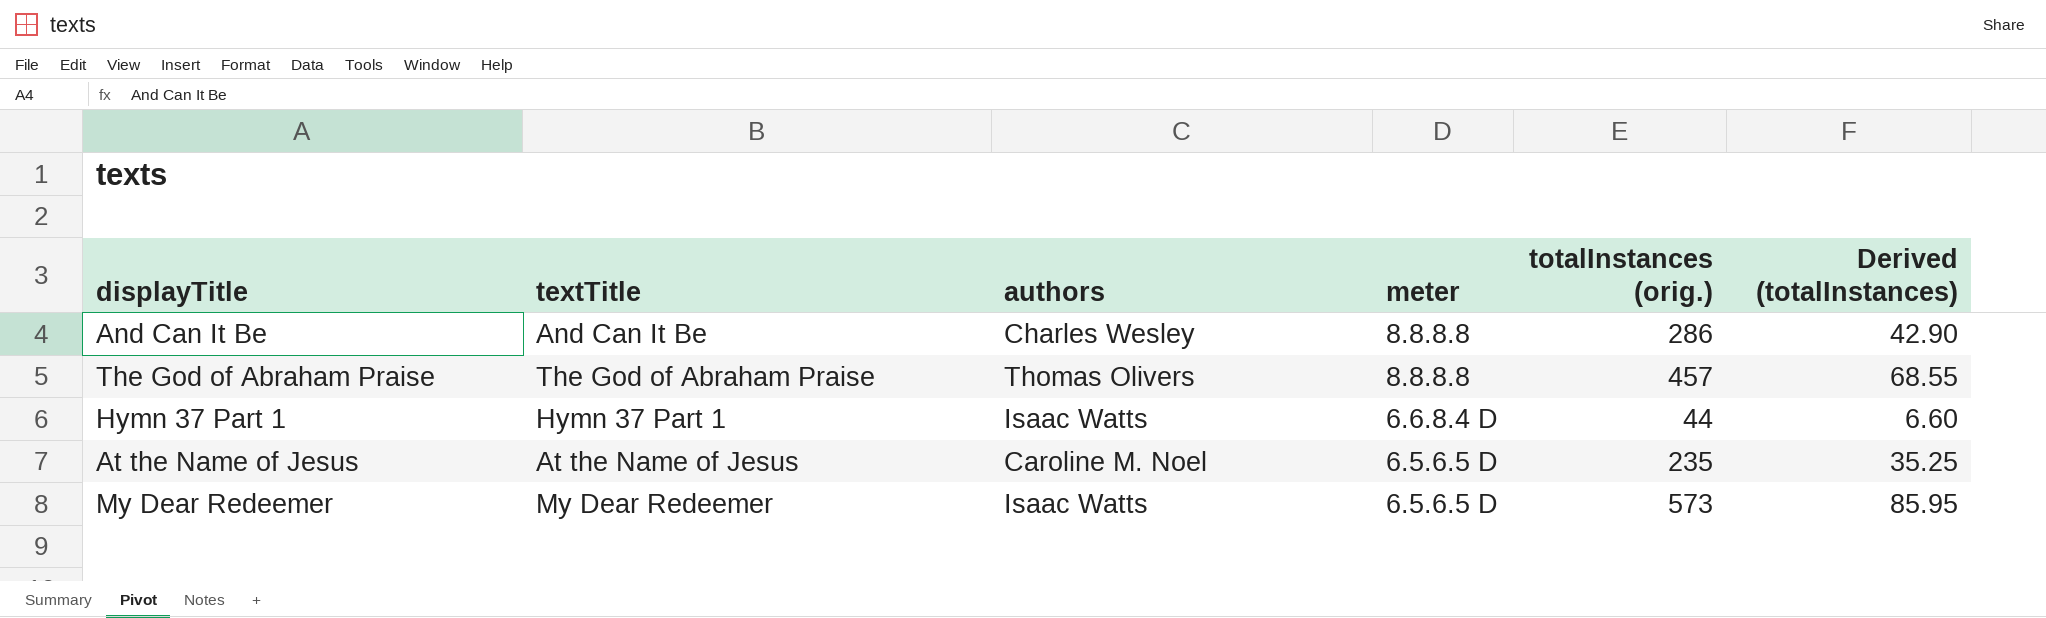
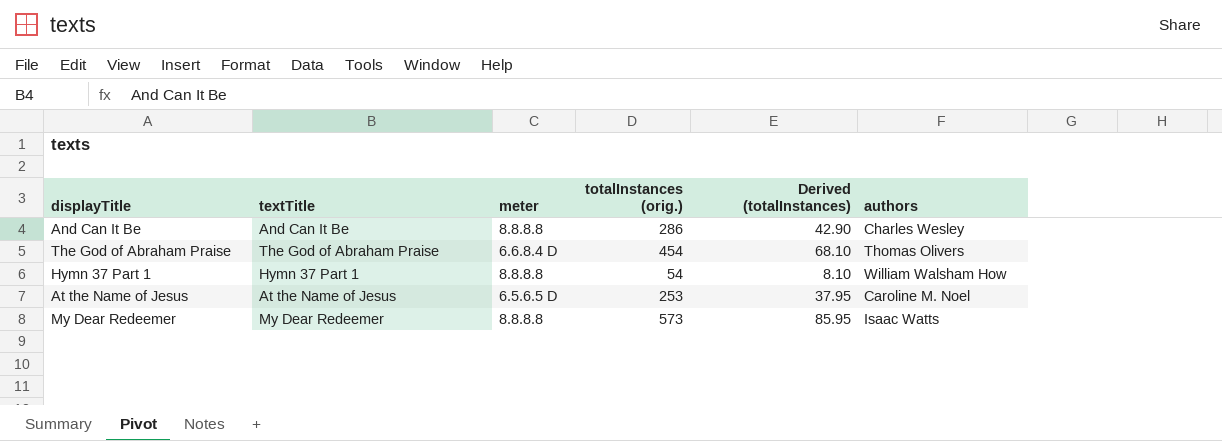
column authors | position: 3 -> 6
The God of Abraham Praise | meter: 8.8.8.8 -> 6.6.8.4 D
The God of Abraham Praise | totalInstances (orig.): 457 -> 454
The God of Abraham Praise | Derived (totalInstances): 68.55 -> 68.10
Hymn 37 Part 1 | meter: 6.6.8.4 D -> 8.8.8.8
Hymn 37 Part 1 | totalInstances (orig.): 44 -> 54
Hymn 37 Part 1 | Derived (totalInstances): 6.60 -> 8.10
Hymn 37 Part 1 | authors: Isaac Watts -> William Walsham How
At the Name of Jesus | totalInstances (orig.): 235 -> 253
At the Name of Jesus | Derived (totalInstances): 35.25 -> 37.95
My Dear Redeemer | meter: 6.5.6.5 D -> 8.8.8.8

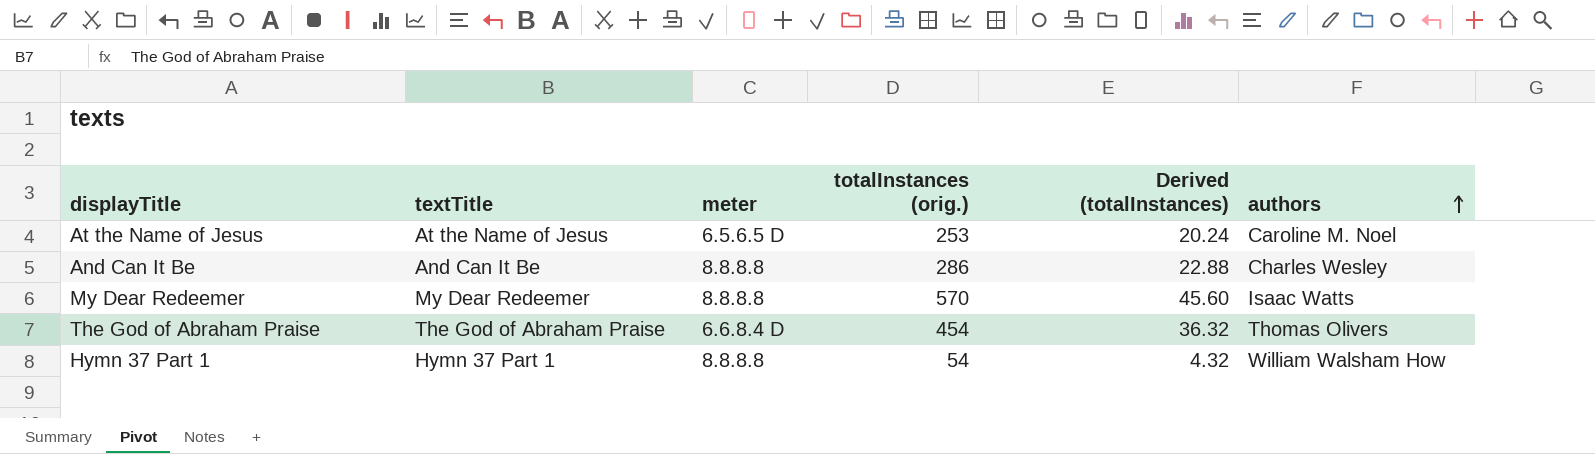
row order: none -> authors ascending
column Derived (totalInstances) | formula: [totalInstances (orig.)] * 0.15 -> [totalInstances (orig.)] * 0.08
My Dear Redeemer | totalInstances (orig.): 573 -> 570

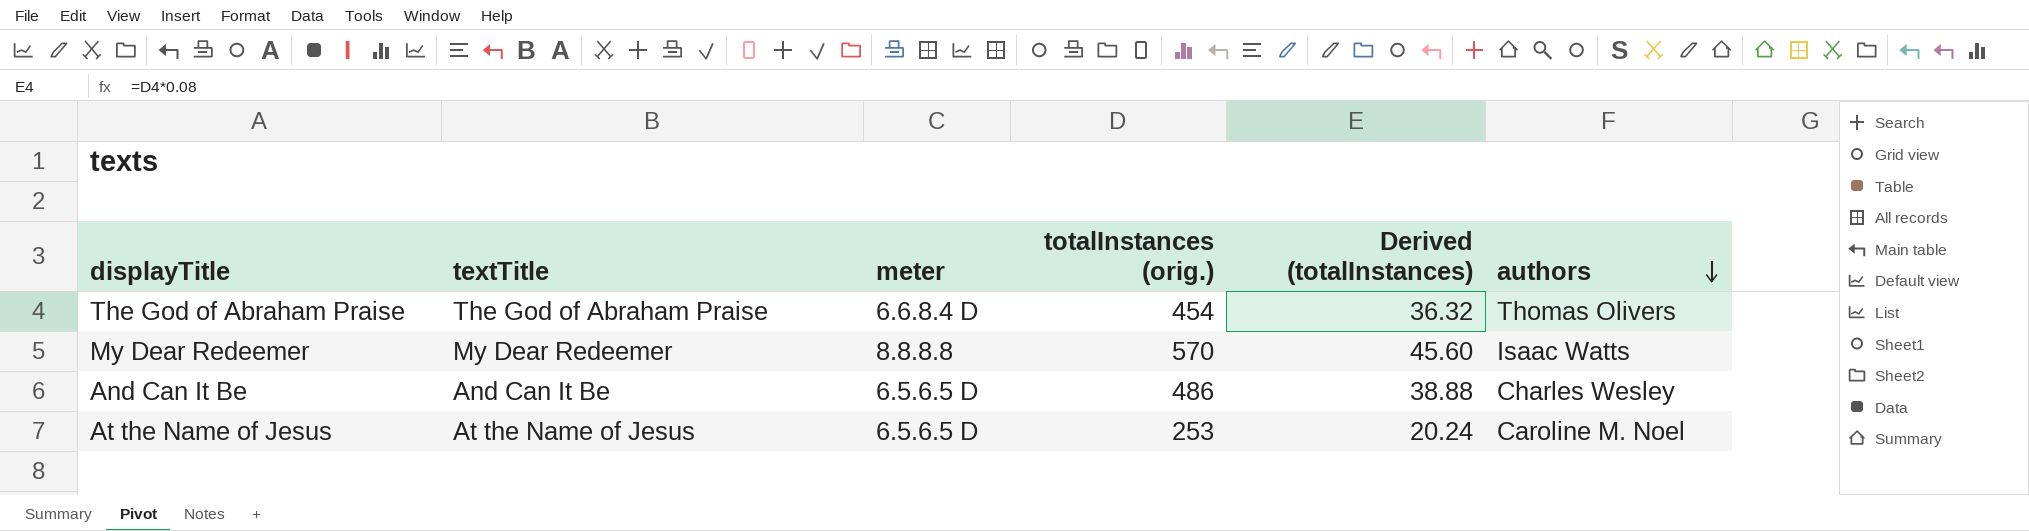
row order: authors ascending -> authors descending
row Hymn 37 Part 1: Hymn 37 Part 1 | 8.8.8.8 | 54 | 4.32 | William Walsham How -> none
And Can It Be | meter: 8.8.8.8 -> 6.5.6.5 D
And Can It Be | totalInstances (orig.): 286 -> 486
And Can It Be | Derived (totalInstances): 22.88 -> 38.88

